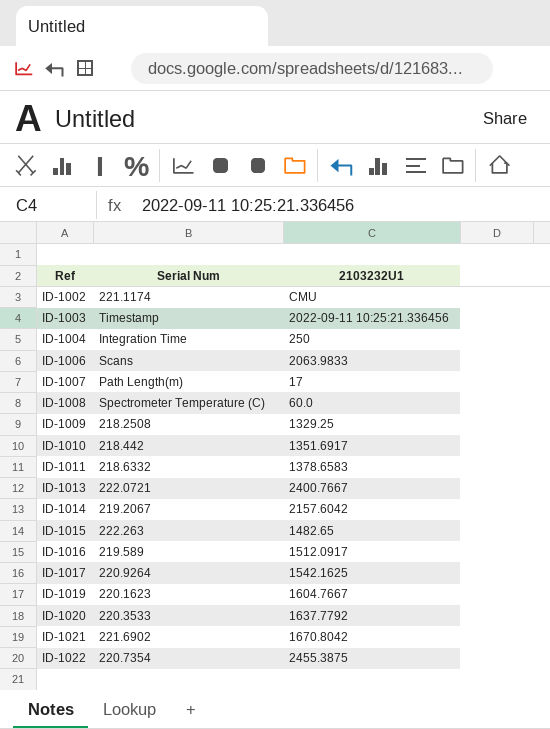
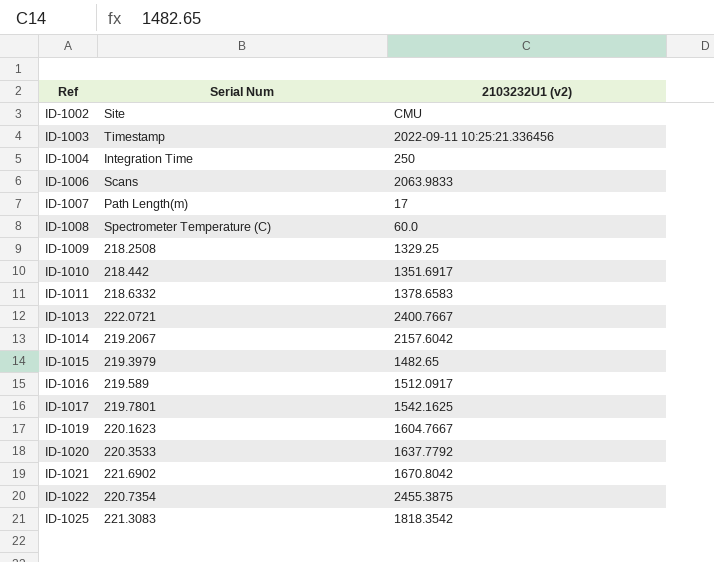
column name: 2103232U1 -> 2103232U1 (v2)
ID-1002 | Serial Num: 221.1174 -> Site
ID-1015 | Serial Num: 222.263 -> 219.3979
ID-1017 | Serial Num: 220.9264 -> 219.7801
row ID-1025: none -> 221.3083 | 1818.3542

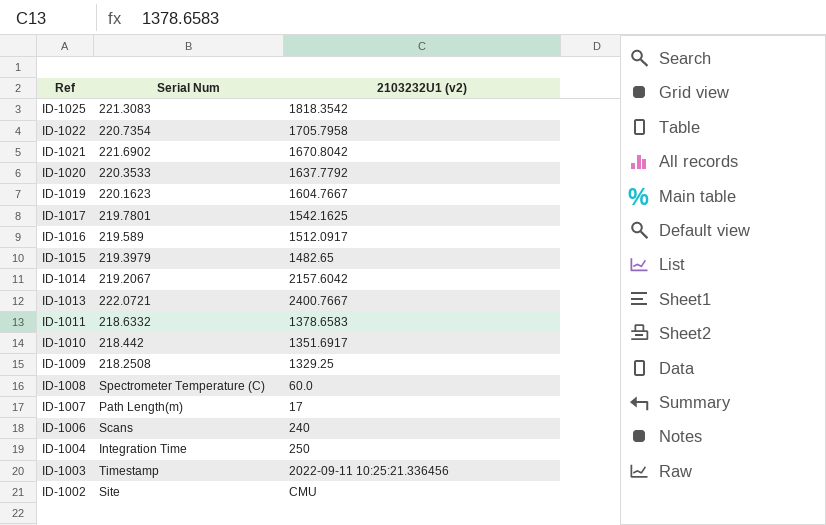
row order: Ref ascending -> Ref descending
ID-1022 | 2103232U1 (v2): 2455.3875 -> 1705.7958
ID-1006 | 2103232U1 (v2): 2063.9833 -> 240

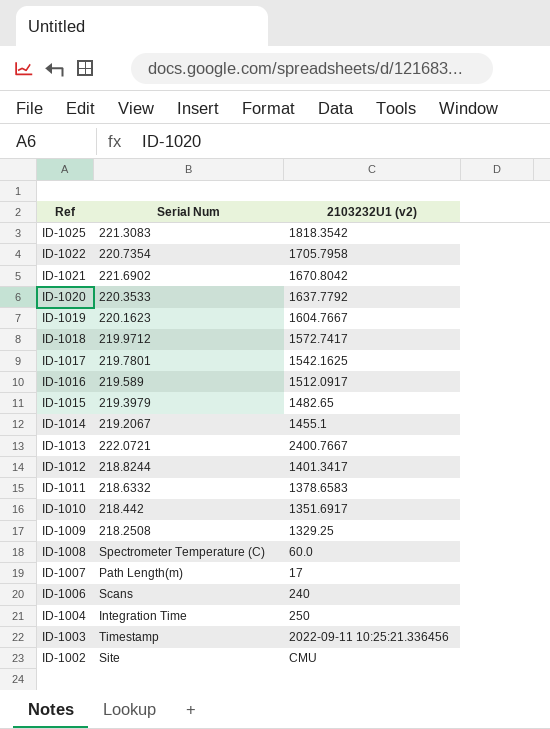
row ID-1018: none -> 219.9712 | 1572.7417
ID-1014 | 2103232U1 (v2): 2157.6042 -> 1455.1
row ID-1012: none -> 218.8244 | 1401.3417

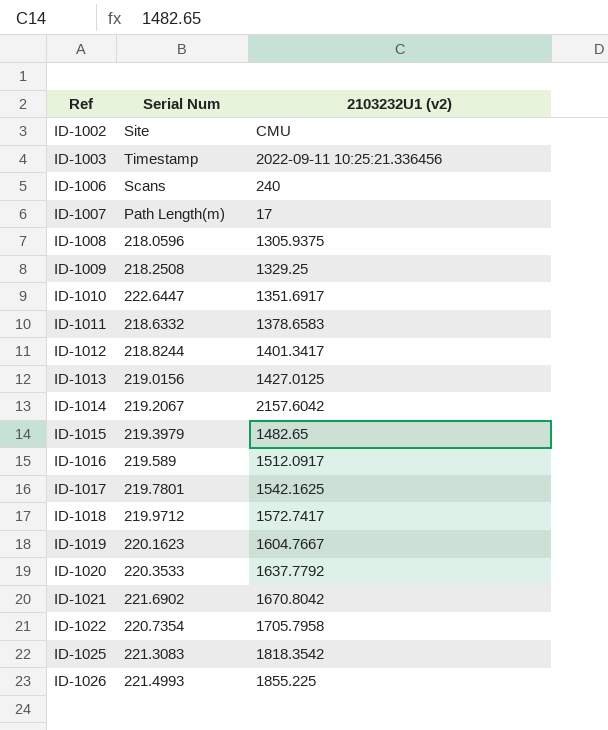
row order: Ref descending -> Ref ascending
row ID-1004: Integration Time | 250 -> none
ID-1008 | Serial Num: Spectrometer Temperature (C) -> 218.0596
ID-1008 | 2103232U1 (v2): 60.0 -> 1305.9375
ID-1010 | Serial Num: 218.442 -> 222.6447
ID-1013 | Serial Num: 222.0721 -> 219.0156
ID-1013 | 2103232U1 (v2): 2400.7667 -> 1427.0125
ID-1014 | 2103232U1 (v2): 1455.1 -> 2157.6042
row ID-1026: none -> 221.4993 | 1855.225

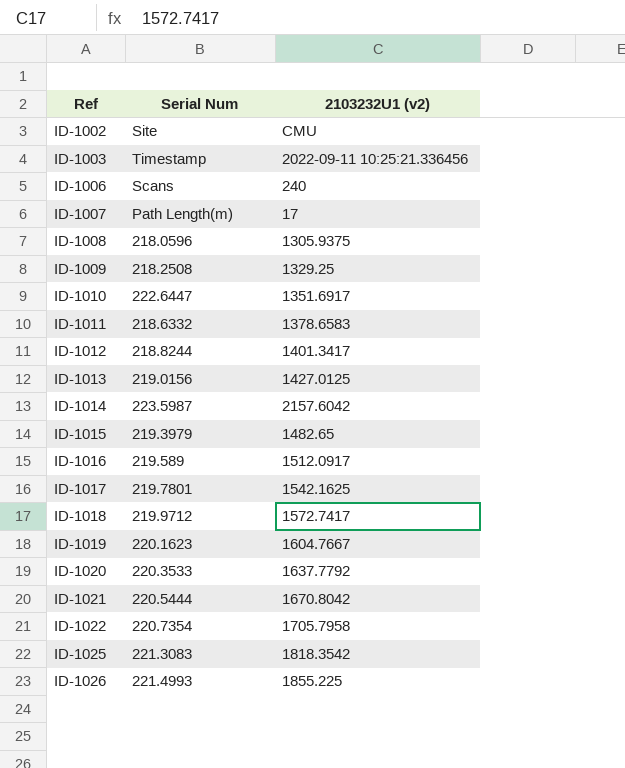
ID-1014 | Serial Num: 219.2067 -> 223.5987
ID-1021 | Serial Num: 221.6902 -> 220.5444

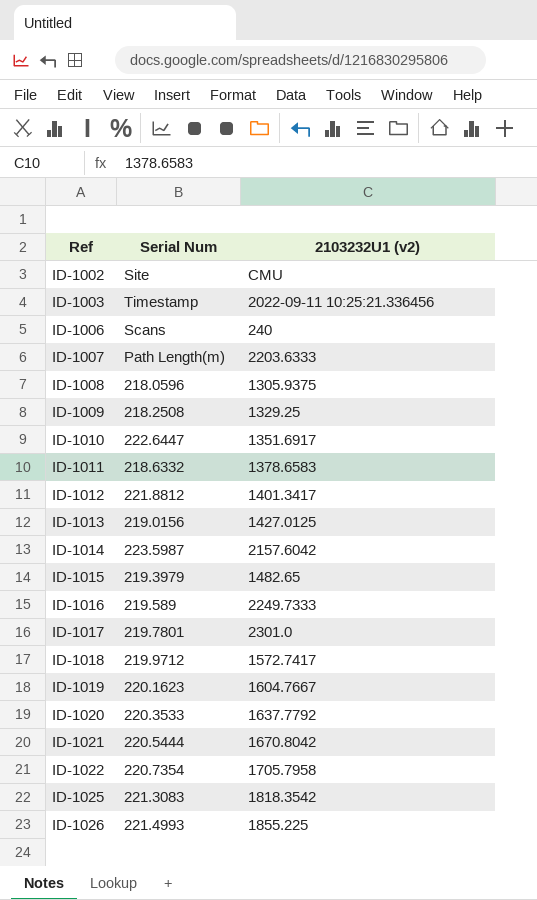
ID-1007 | 2103232U1 (v2): 17 -> 2203.6333
ID-1012 | Serial Num: 218.8244 -> 221.8812
ID-1016 | 2103232U1 (v2): 1512.0917 -> 2249.7333
ID-1017 | 2103232U1 (v2): 1542.1625 -> 2301.0

